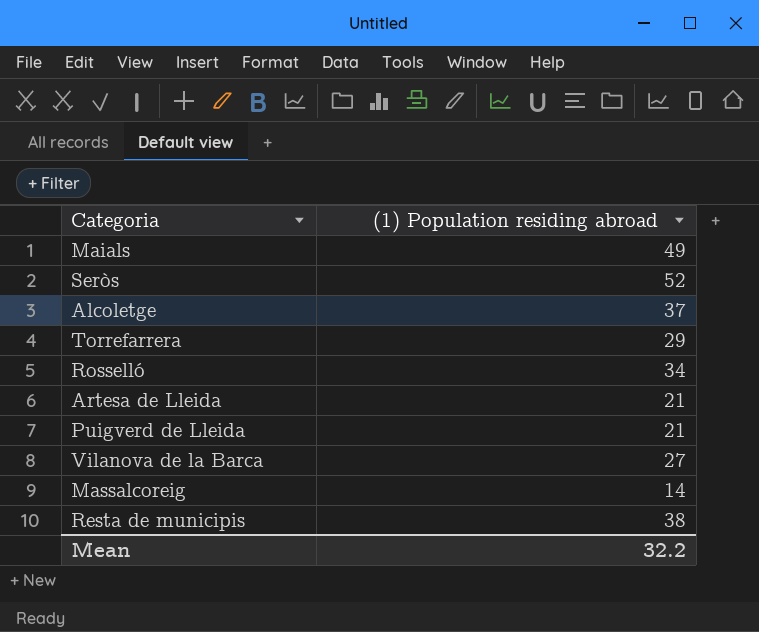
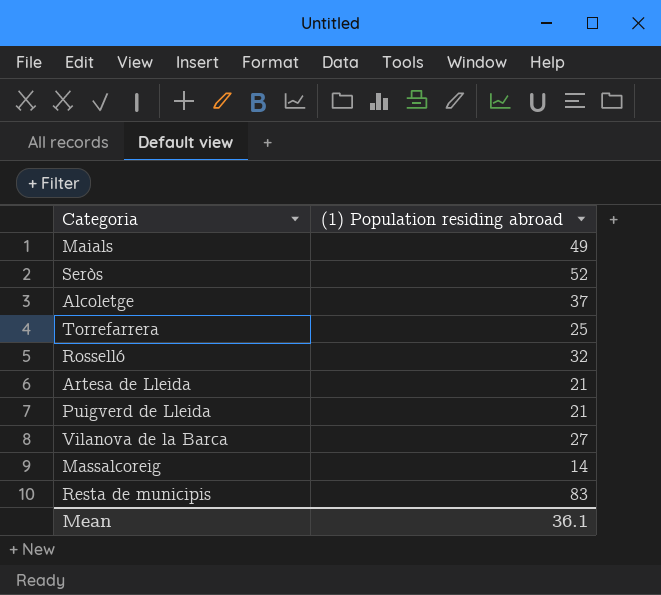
Torrefarrera | (1) Population residing abroad: 29 -> 25
Rosselló | (1) Population residing abroad: 34 -> 32
Resta de municipis | (1) Population residing abroad: 38 -> 83
Mean | (1) Population residing abroad: 32.2 -> 36.1

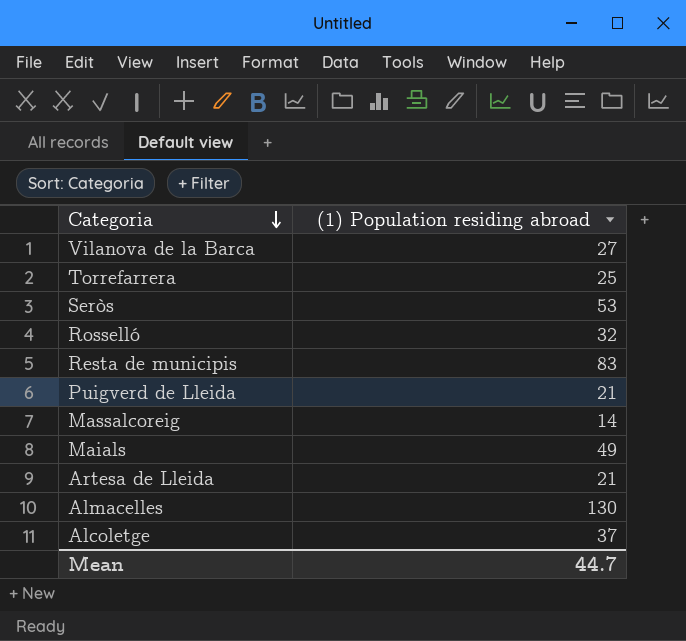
row order: none -> Categoria descending
Seròs | (1) Population residing abroad: 52 -> 53
row Almacelles: none -> 130
Mean | (1) Population residing abroad: 36.1 -> 44.7

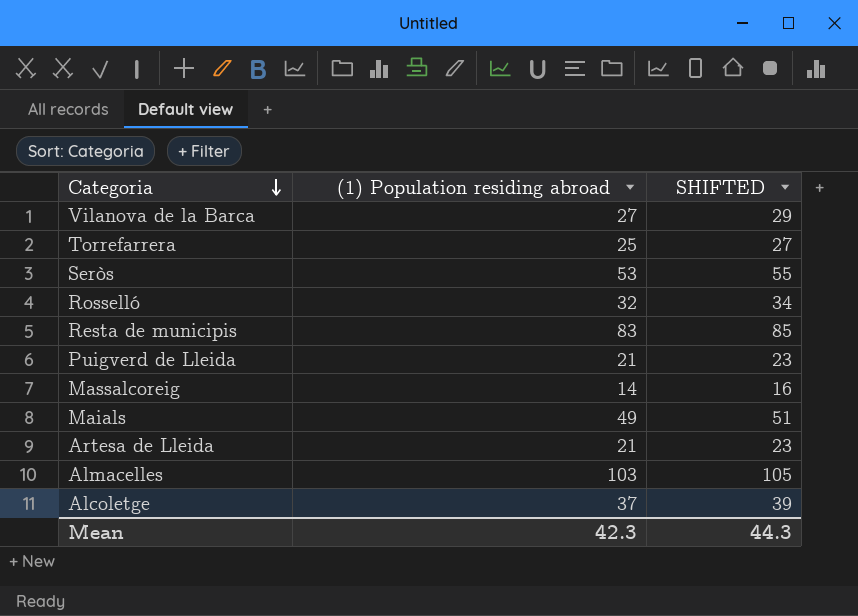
column SHIFTED | formula: none -> [(1) Population residing abroad] + 2
Almacelles | (1) Population residing abroad: 130 -> 103
Mean | (1) Population residing abroad: 44.7 -> 42.3

